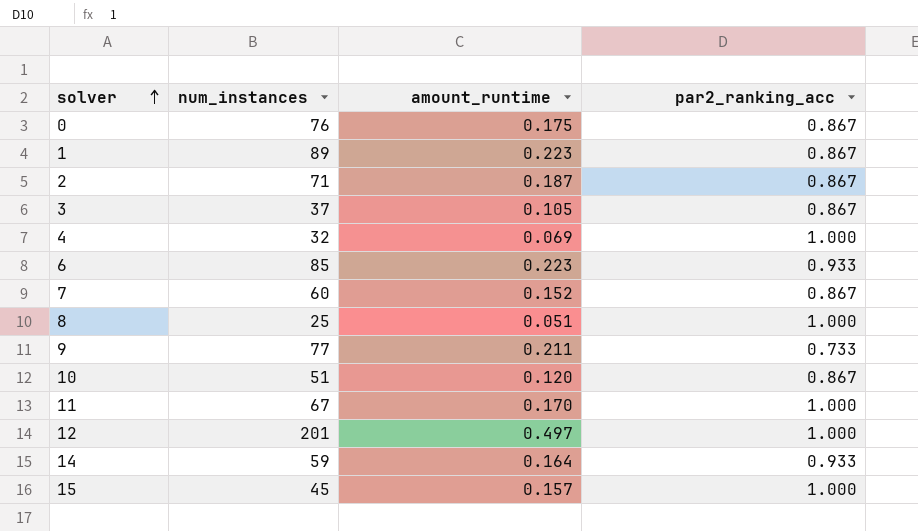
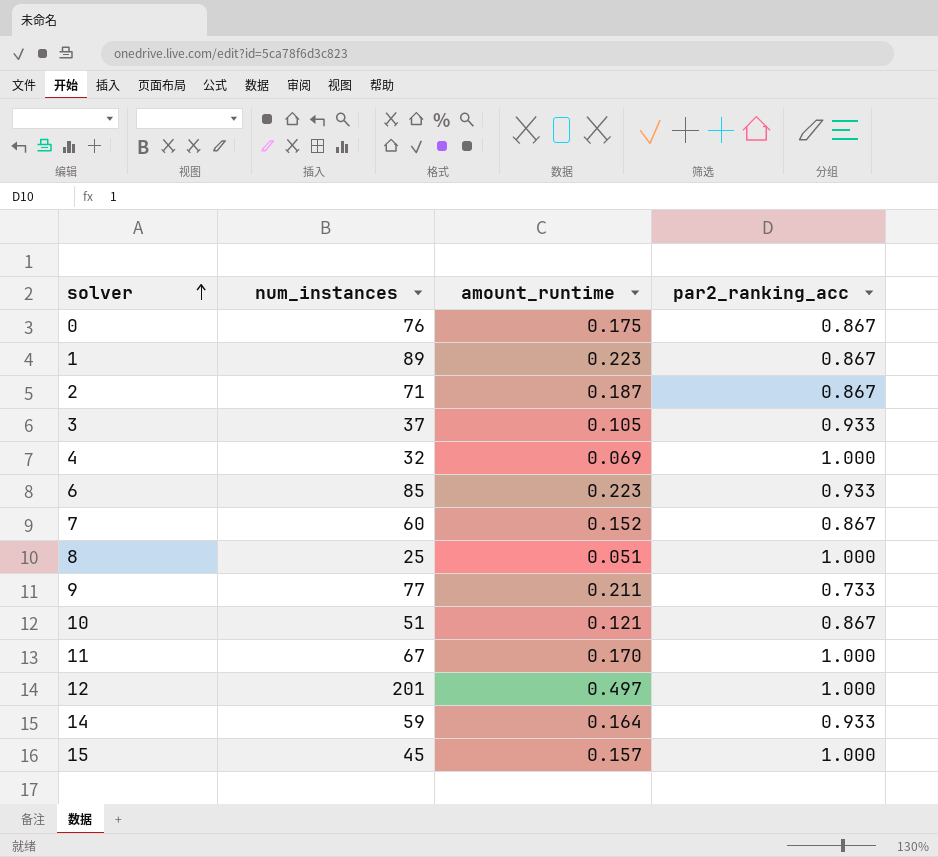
3 | par2_ranking_acc: 0.867 -> 0.933
10 | amount_runtime: 0.120 -> 0.121

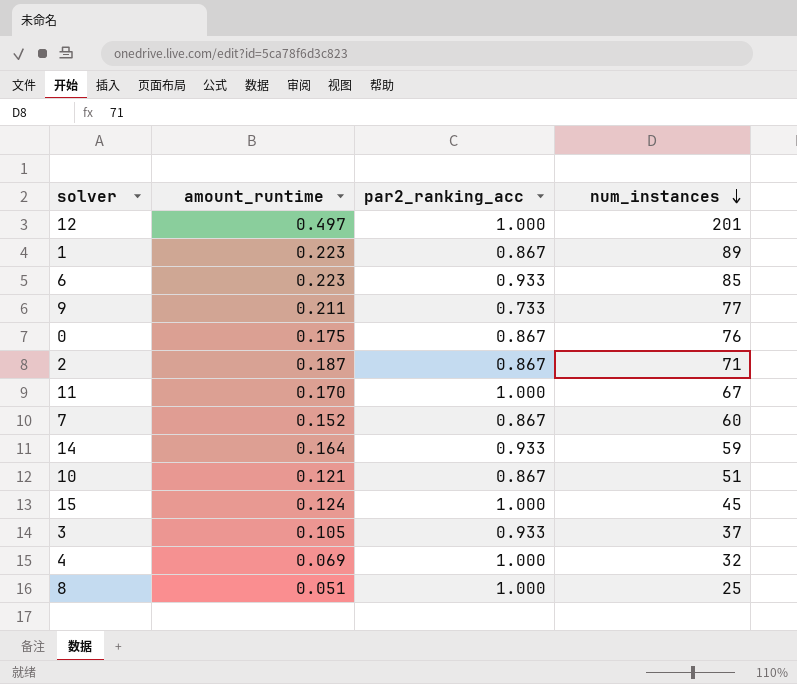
row order: solver ascending -> num_instances descending
column num_instances | position: 2 -> 4
15 | amount_runtime: 0.157 -> 0.124

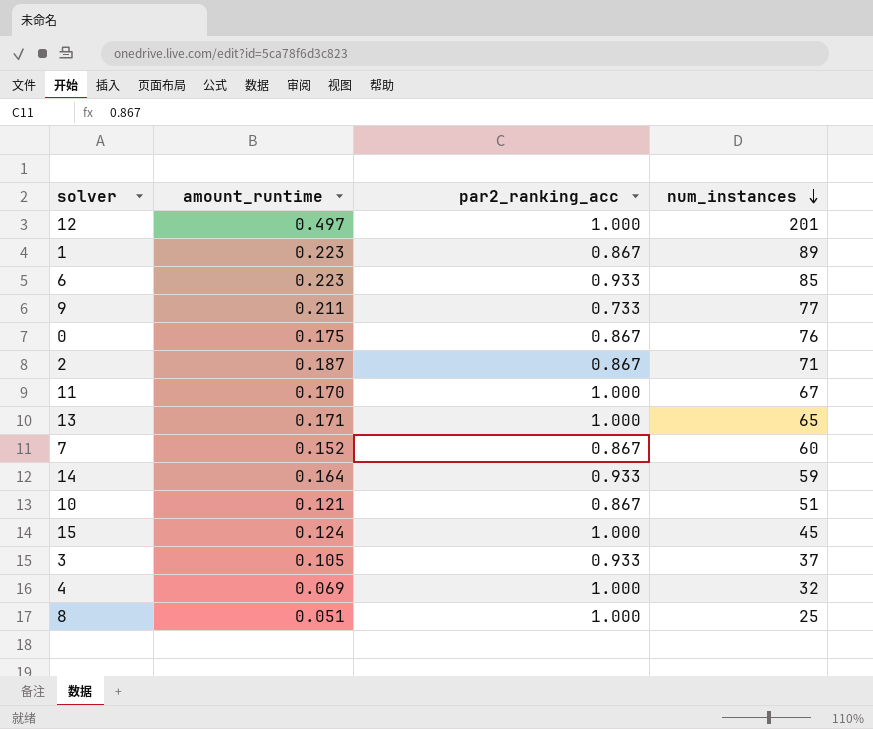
row 13: none -> 0.171 | 1.000 | 65

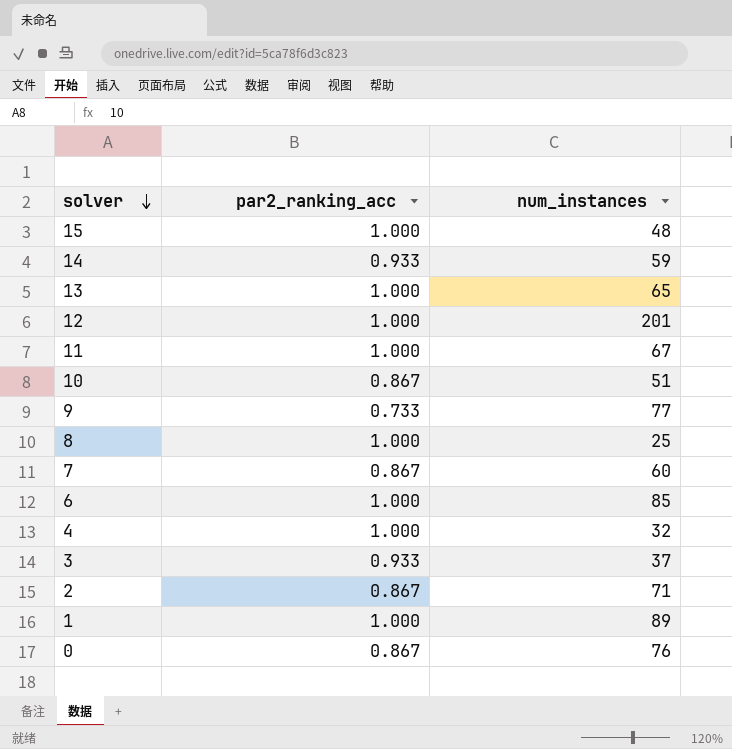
row order: num_instances descending -> solver descending
column amount_runtime | position: 2 -> none
15 | num_instances: 45 -> 48
6 | par2_ranking_acc: 0.933 -> 1.000
1 | par2_ranking_acc: 0.867 -> 1.000

